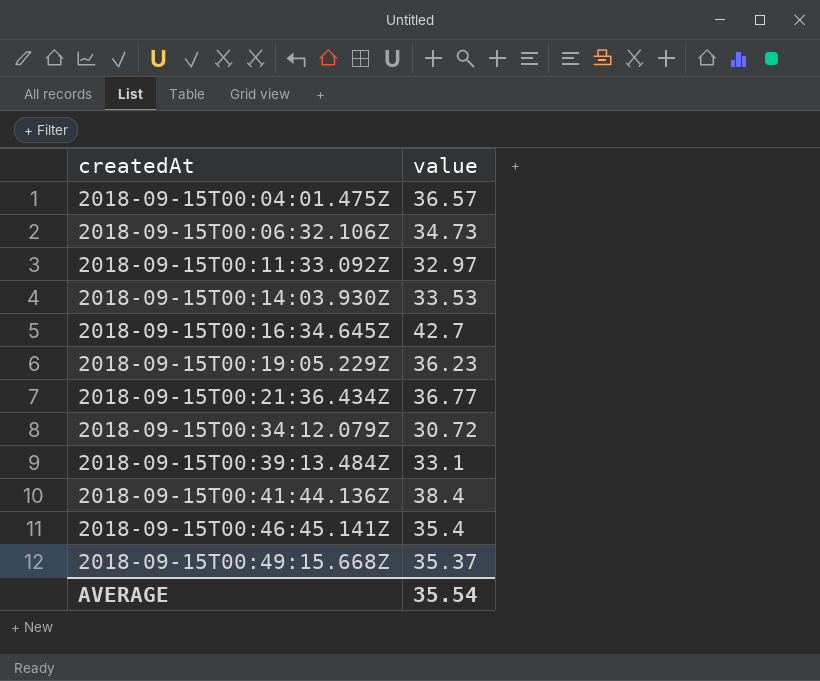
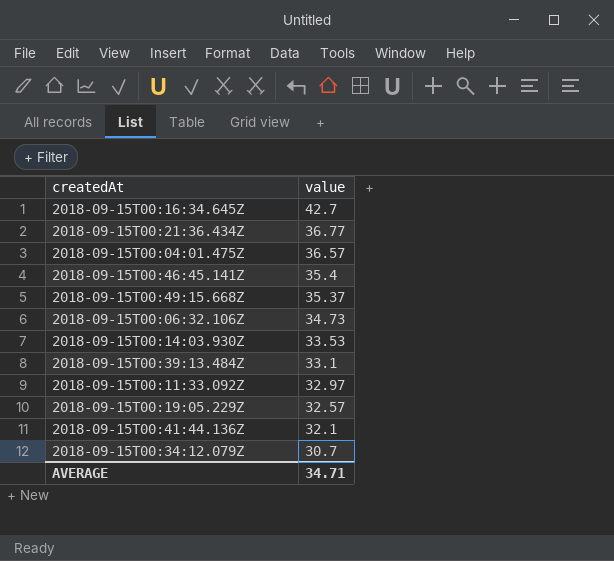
row order: createdAt ascending -> value descending
2018-09-15T00:19:05.229Z | value: 36.23 -> 32.57
2018-09-15T00:41:44.136Z | value: 38.4 -> 32.1
2018-09-15T00:34:12.079Z | value: 30.72 -> 30.7
AVERAGE | value: 35.54 -> 34.71

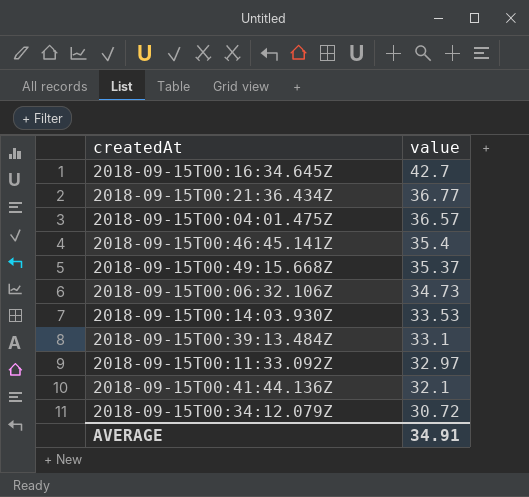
row 2018-09-15T00:19:05.229Z: 32.57 -> none
2018-09-15T00:34:12.079Z | value: 30.7 -> 30.72
AVERAGE | value: 34.71 -> 34.91

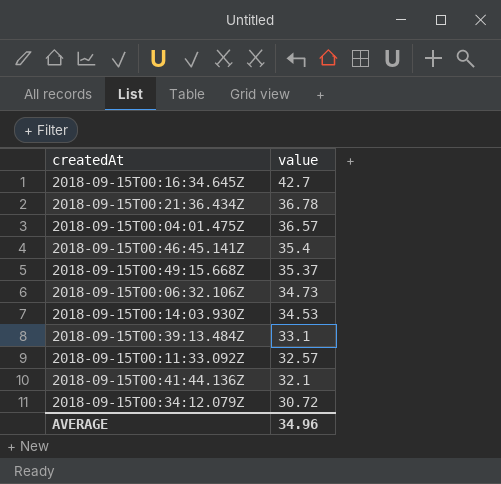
2018-09-15T00:21:36.434Z | value: 36.77 -> 36.78
2018-09-15T00:14:03.930Z | value: 33.53 -> 34.53
2018-09-15T00:11:33.092Z | value: 32.97 -> 32.57
AVERAGE | value: 34.91 -> 34.96

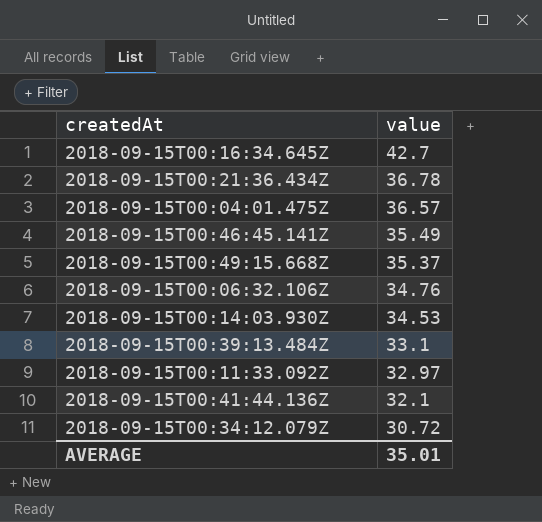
2018-09-15T00:46:45.141Z | value: 35.4 -> 35.49
2018-09-15T00:06:32.106Z | value: 34.73 -> 34.76
2018-09-15T00:11:33.092Z | value: 32.57 -> 32.97
AVERAGE | value: 34.96 -> 35.01

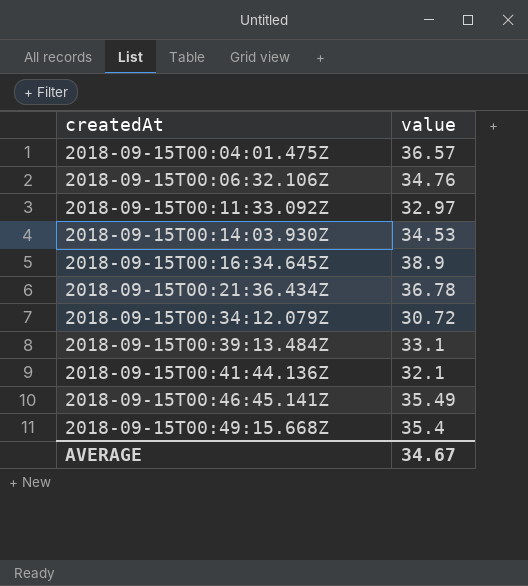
row order: value descending -> createdAt ascending
2018-09-15T00:16:34.645Z | value: 42.7 -> 38.9
2018-09-15T00:49:15.668Z | value: 35.37 -> 35.4
AVERAGE | value: 35.01 -> 34.67

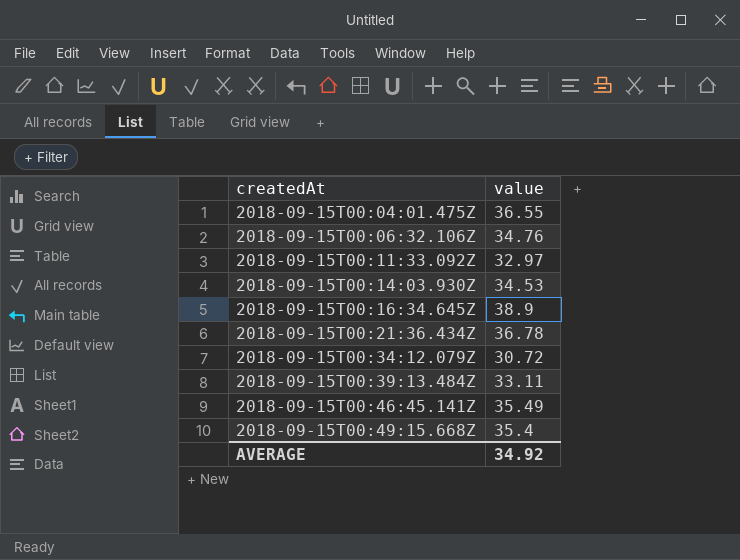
row 2018-09-15T00:41:44.136Z: 32.1 -> none
2018-09-15T00:04:01.475Z | value: 36.57 -> 36.55
2018-09-15T00:39:13.484Z | value: 33.1 -> 33.11
AVERAGE | value: 34.67 -> 34.92

